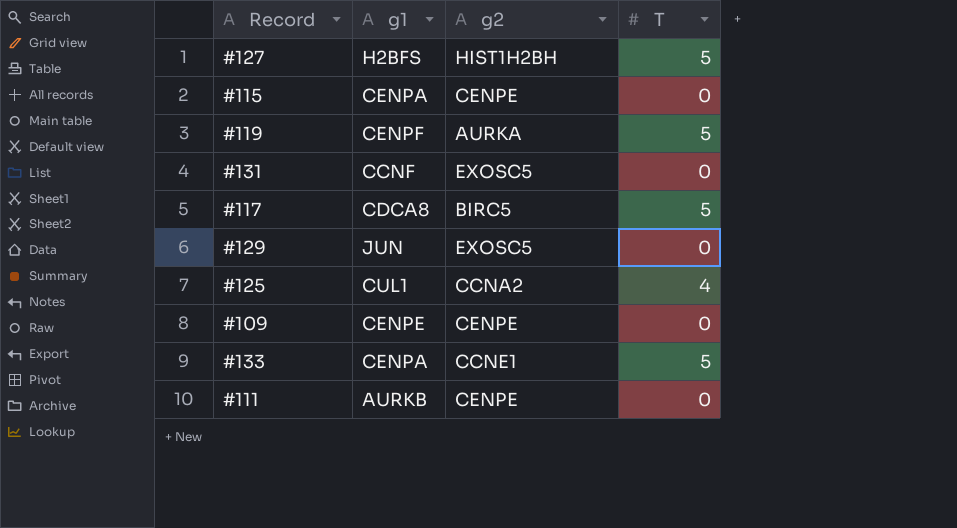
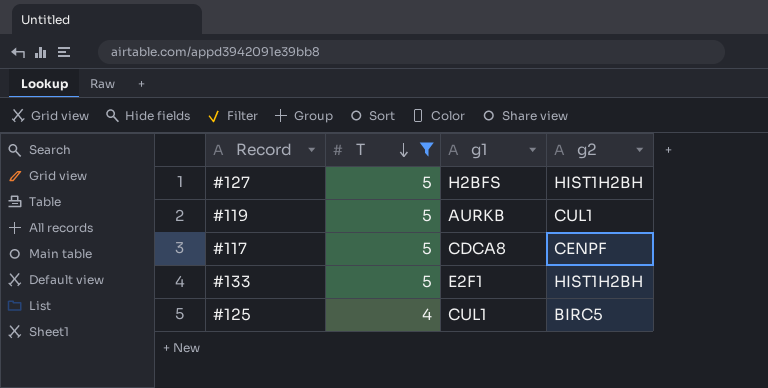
filter: none -> T != 0
row order: none -> T descending
column T | position: 4 -> 2
#119 | g1: CENPF -> AURKB
#119 | g2: AURKA -> CUL1
#117 | g2: BIRC5 -> CENPF
#133 | g1: CENPA -> E2F1
#133 | g2: CCNE1 -> HIST1H2BH
#125 | g2: CCNA2 -> BIRC5

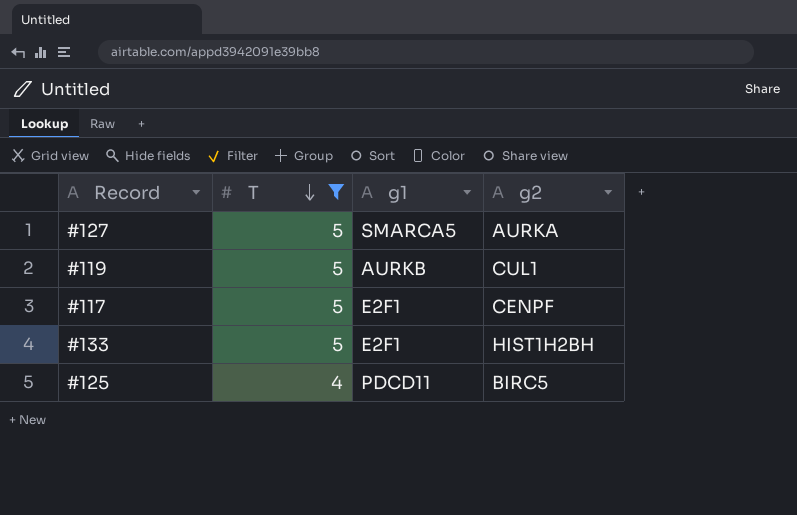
#127 | g1: H2BFS -> SMARCA5
#127 | g2: HIST1H2BH -> AURKA
#117 | g1: CDCA8 -> E2F1
#125 | g1: CUL1 -> PDCD11

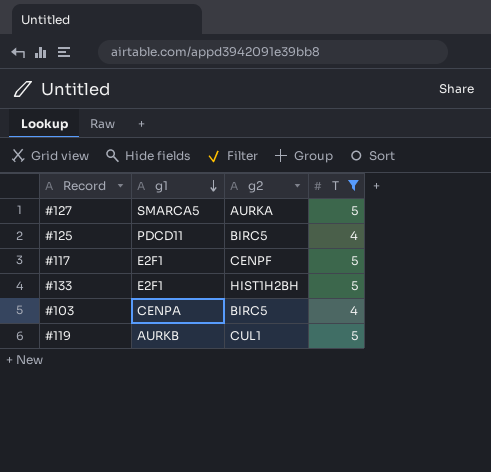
row order: T descending -> g1 descending
column T | position: 2 -> 4
row #103: none -> CENPA | BIRC5 | 4

